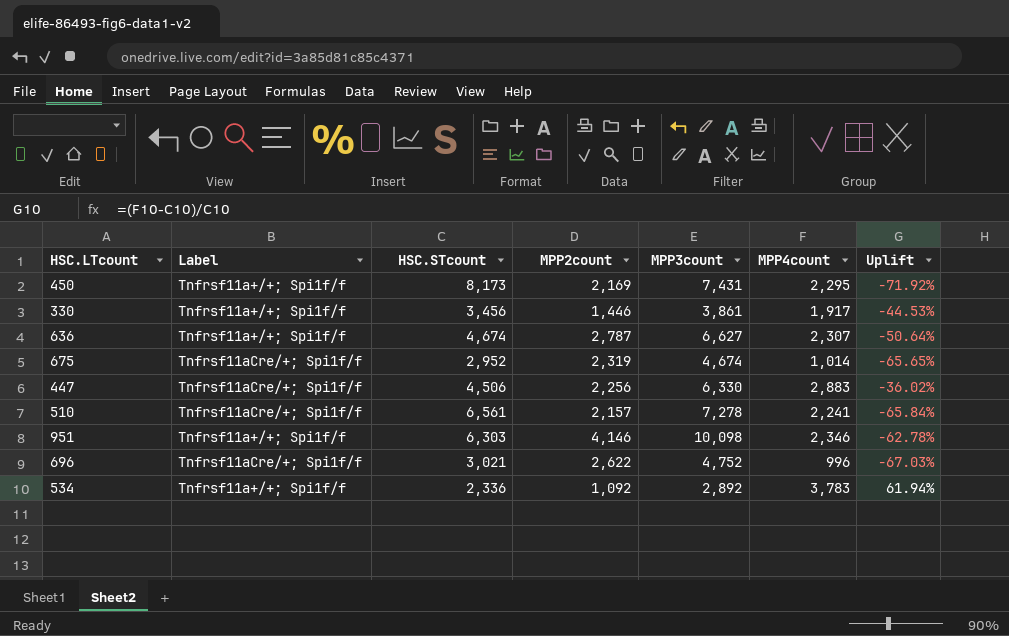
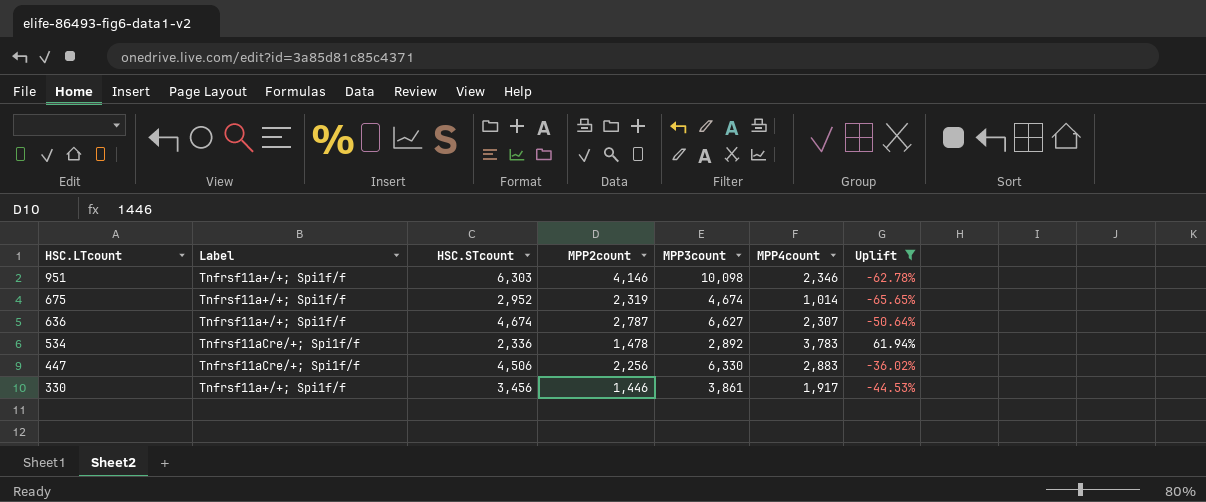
filter: none -> Uplift >= -65.65%
row order: none -> HSC.LTcount descending
675 | Label: Tnfrsf11aCre/+; Spi1f/f -> Tnfrsf11a+/+; Spi1f/f
534 | Label: Tnfrsf11a+/+; Spi1f/f -> Tnfrsf11aCre/+; Spi1f/f
534 | MPP2count: 1,092 -> 1,478

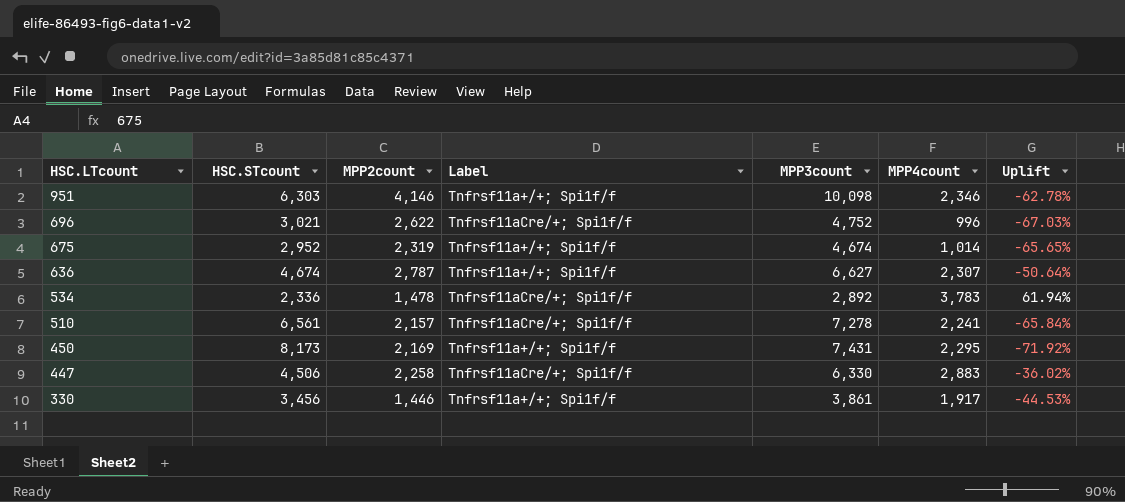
filter: Uplift >= -65.65% -> none
column Label | position: 2 -> 4
447 | MPP2count: 2,256 -> 2,258

